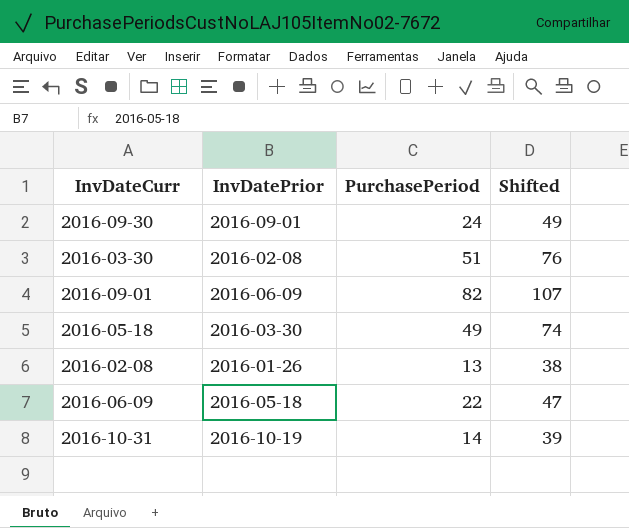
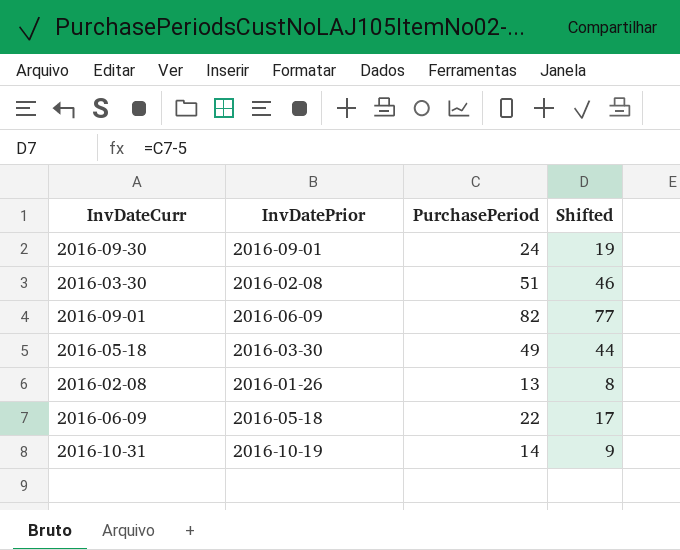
column Shifted | formula: [PurchasePeriod] + 25 -> [PurchasePeriod] - 5

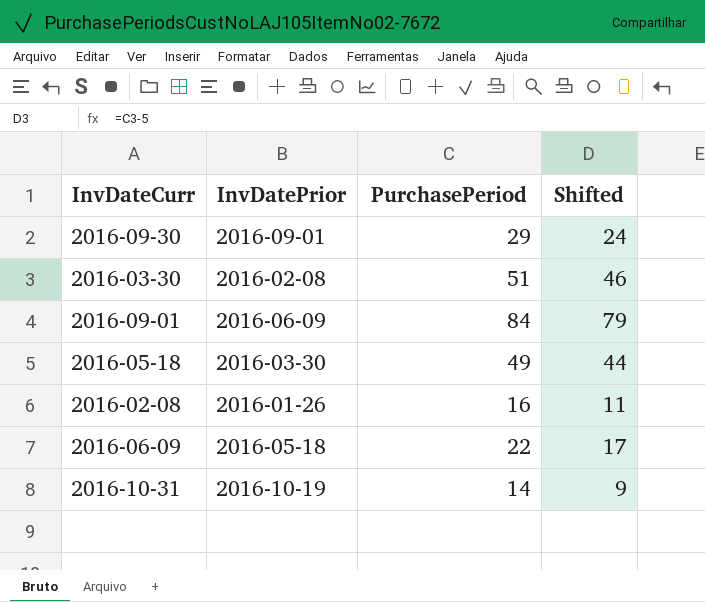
2016-09-30 | PurchasePeriod: 24 -> 29
2016-09-30 | Shifted: 19 -> 24
2016-09-01 | PurchasePeriod: 82 -> 84
2016-09-01 | Shifted: 77 -> 79
2016-02-08 | PurchasePeriod: 13 -> 16
2016-02-08 | Shifted: 8 -> 11

